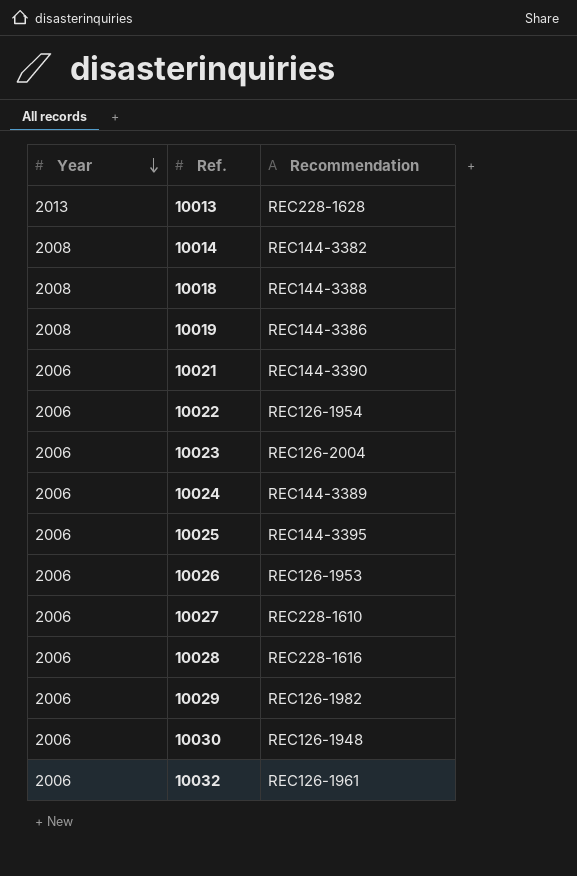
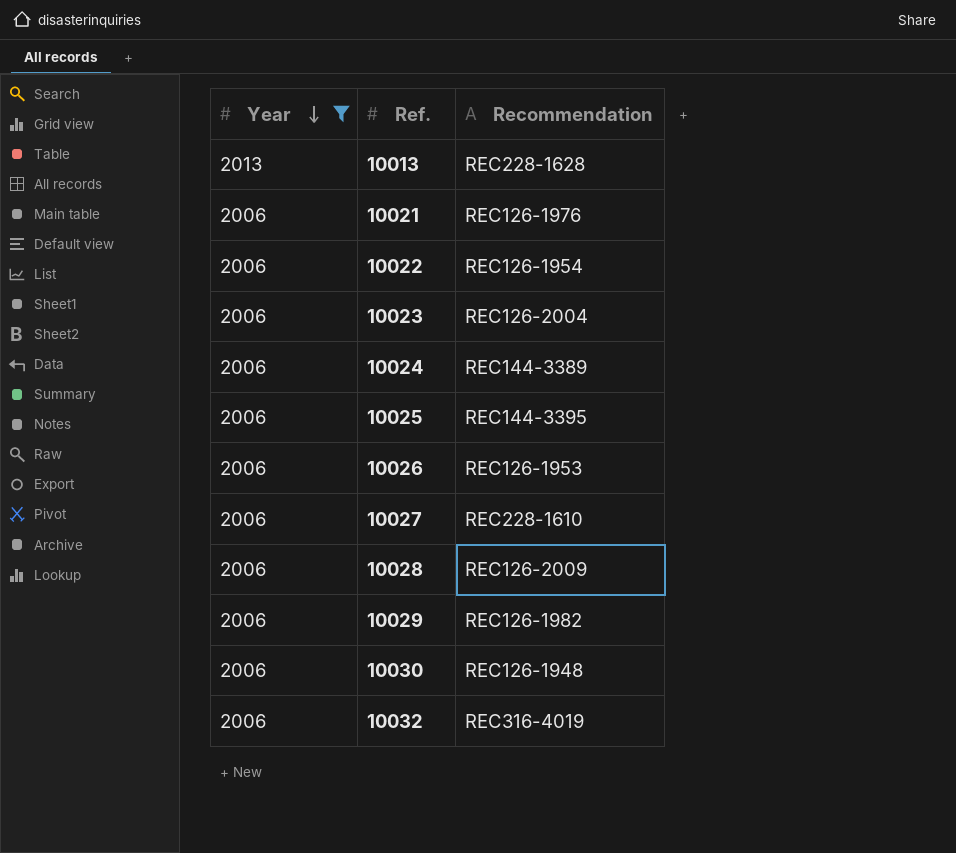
filter: none -> Year != 2008
10021 | Recommendation: REC144-3390 -> REC126-1976
10028 | Recommendation: REC228-1616 -> REC126-2009
10032 | Recommendation: REC126-1961 -> REC316-4019

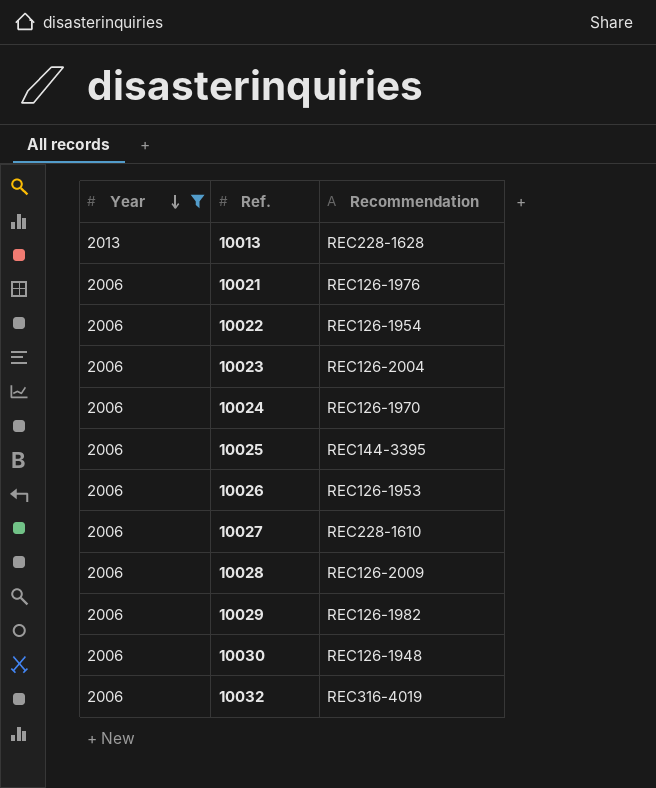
10024 | Recommendation: REC144-3389 -> REC126-1970

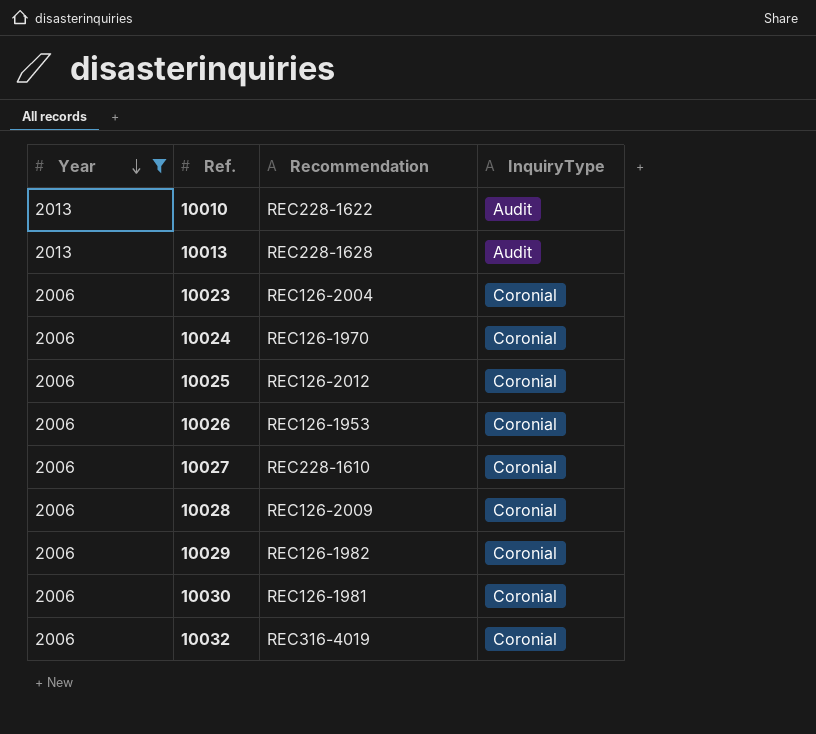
column InquiryType | position: none -> 4
row 10021: 2006 | REC126-1976 -> none
row 10022: 2006 | REC126-1954 -> none
row 10010: none -> 2013 | REC228-1622 | Audit
10025 | Recommendation: REC144-3395 -> REC126-2012
10030 | Recommendation: REC126-1948 -> REC126-1981

